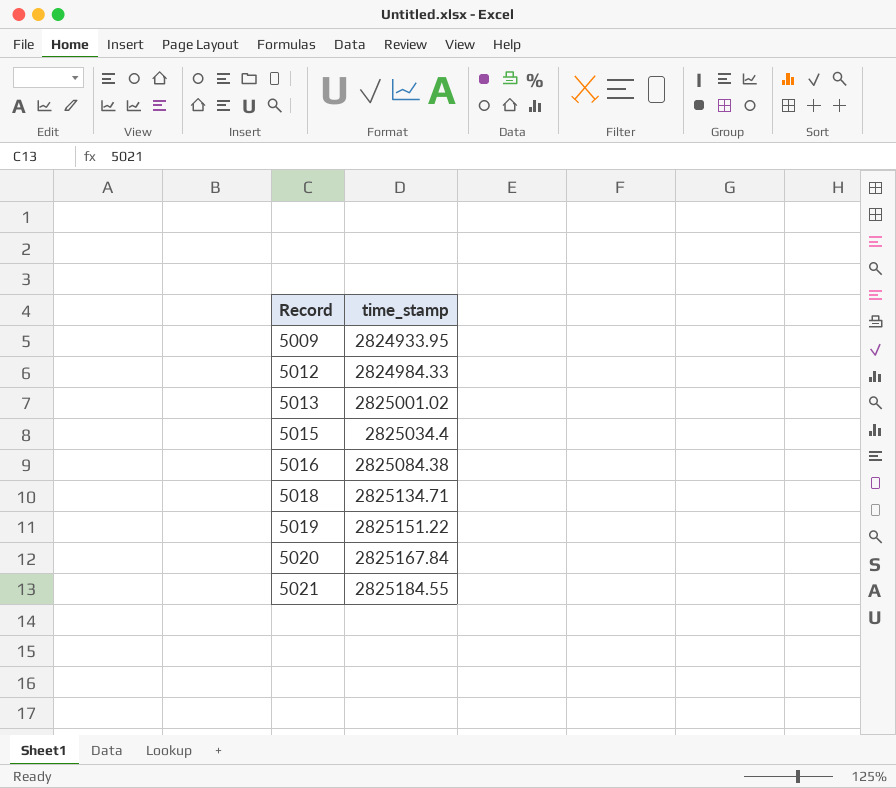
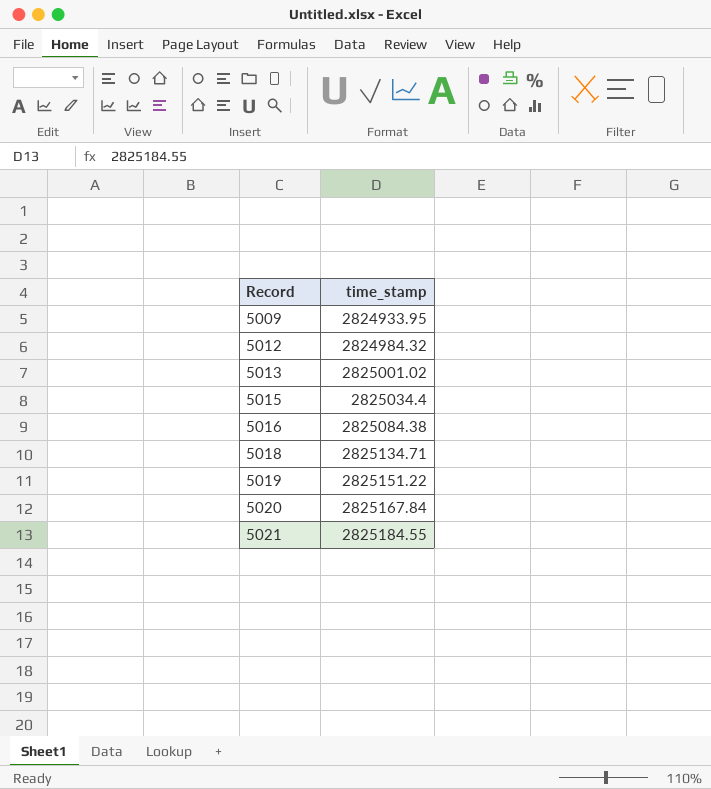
5012 | time_stamp: 2824984.33 -> 2824984.32

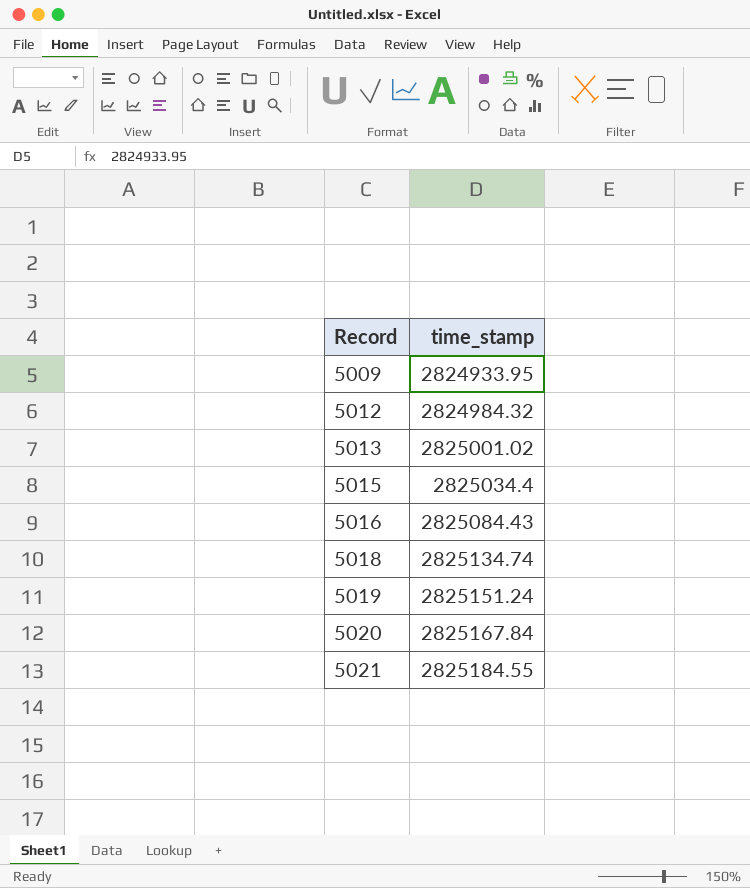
5016 | time_stamp: 2825084.38 -> 2825084.43
5018 | time_stamp: 2825134.71 -> 2825134.74
5019 | time_stamp: 2825151.22 -> 2825151.24

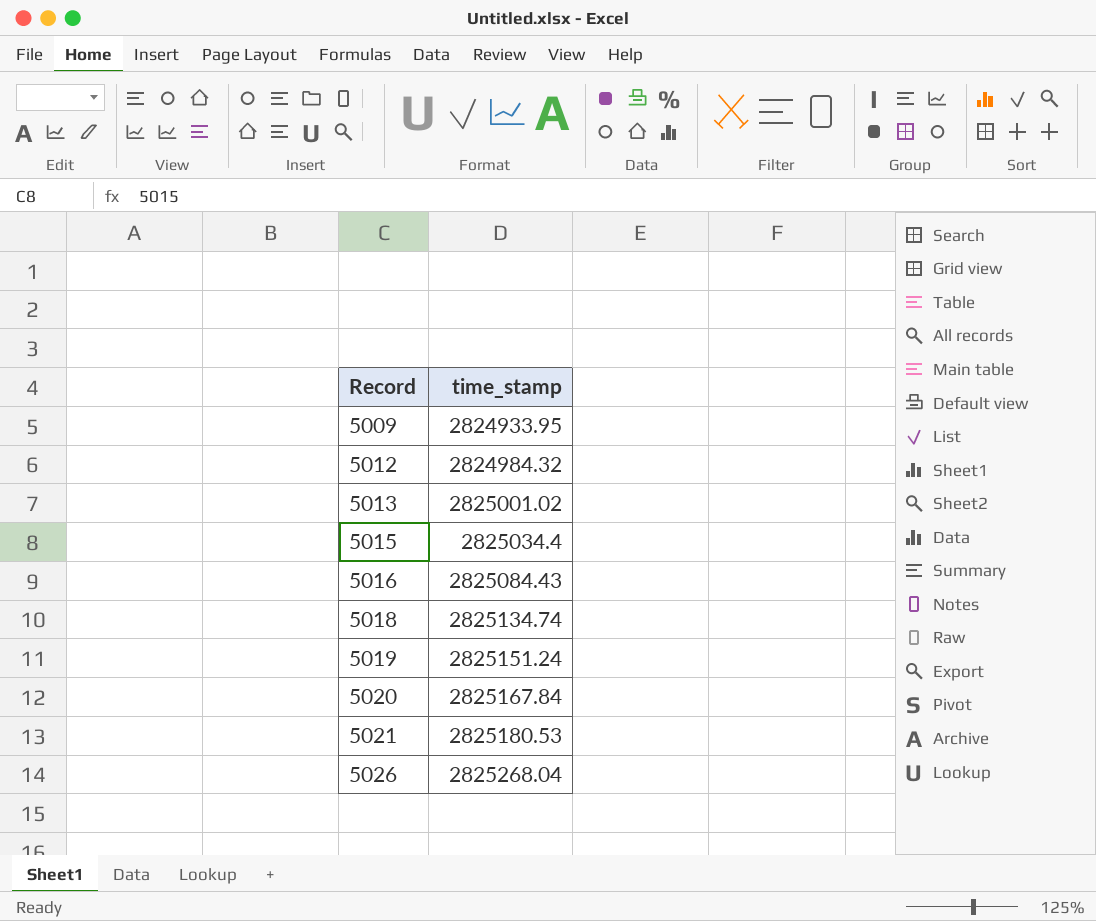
5021 | time_stamp: 2825184.55 -> 2825180.53
row 5026: none -> 2825268.04

